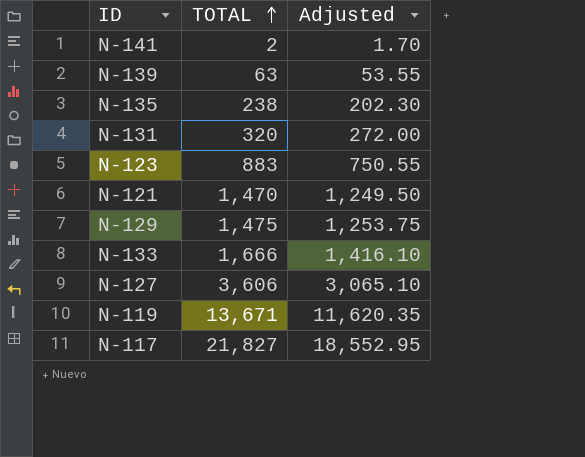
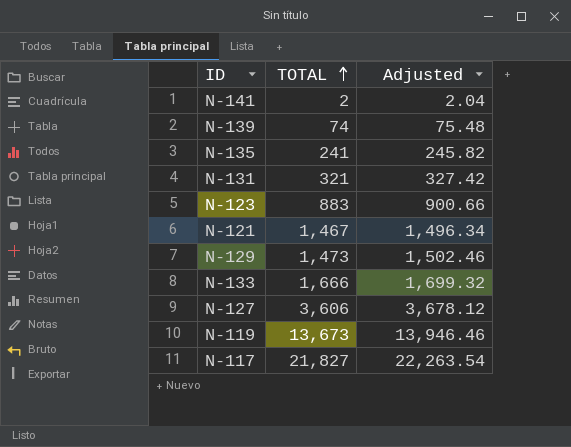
column Adjusted | formula: [TOTAL] * 0.85 -> [TOTAL] * 1.02
N-139 | TOTAL: 63 -> 74
N-135 | TOTAL: 238 -> 241
N-131 | TOTAL: 320 -> 321
N-121 | TOTAL: 1,470 -> 1,467
N-129 | TOTAL: 1,475 -> 1,473
N-119 | TOTAL: 13,671 -> 13,673

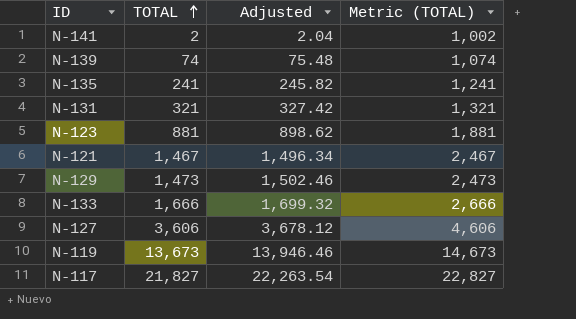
column Metric (TOTAL) | formula: none -> [TOTAL] + 1000
N-123 | TOTAL: 883 -> 881
N-123 | Adjusted: 900.66 -> 898.62

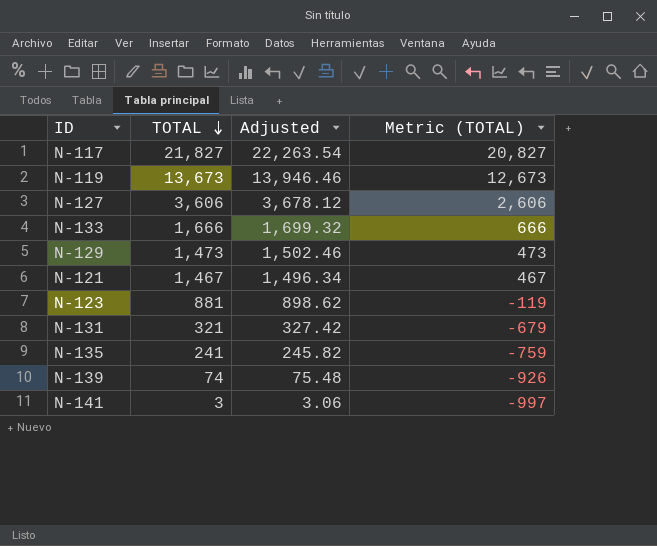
row order: TOTAL ascending -> TOTAL descending
column Metric (TOTAL) | formula: [TOTAL] + 1000 -> [TOTAL] - 1000
N-141 | TOTAL: 2 -> 3
N-141 | Adjusted: 2.04 -> 3.06

